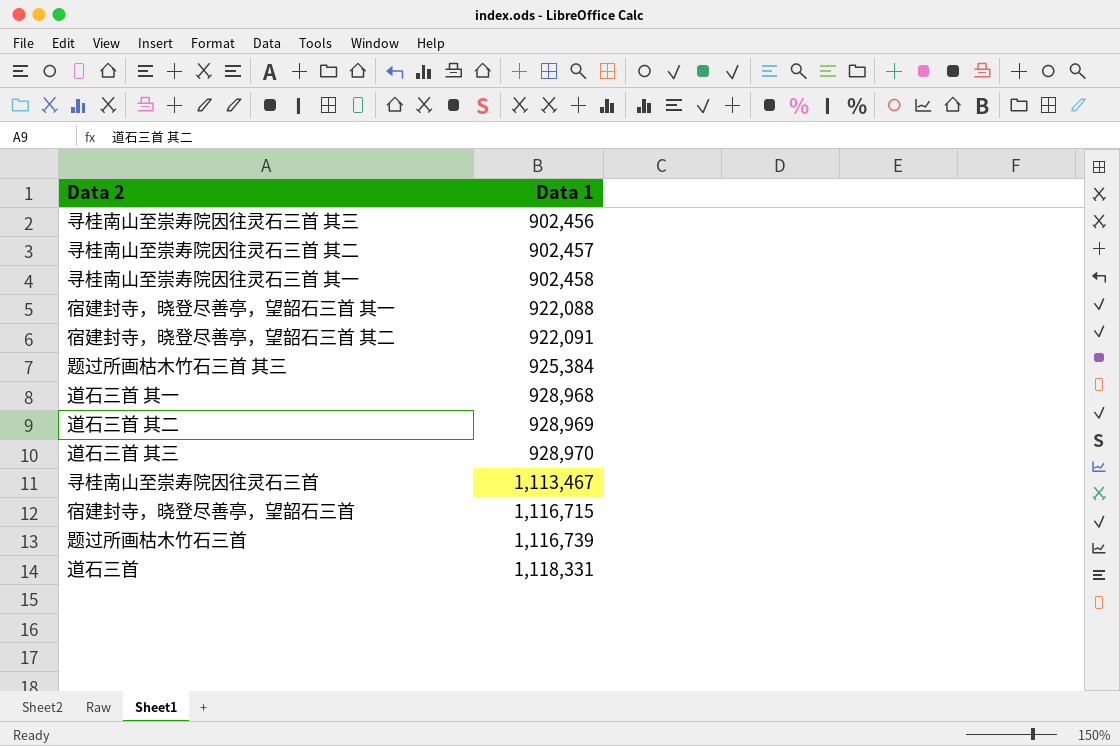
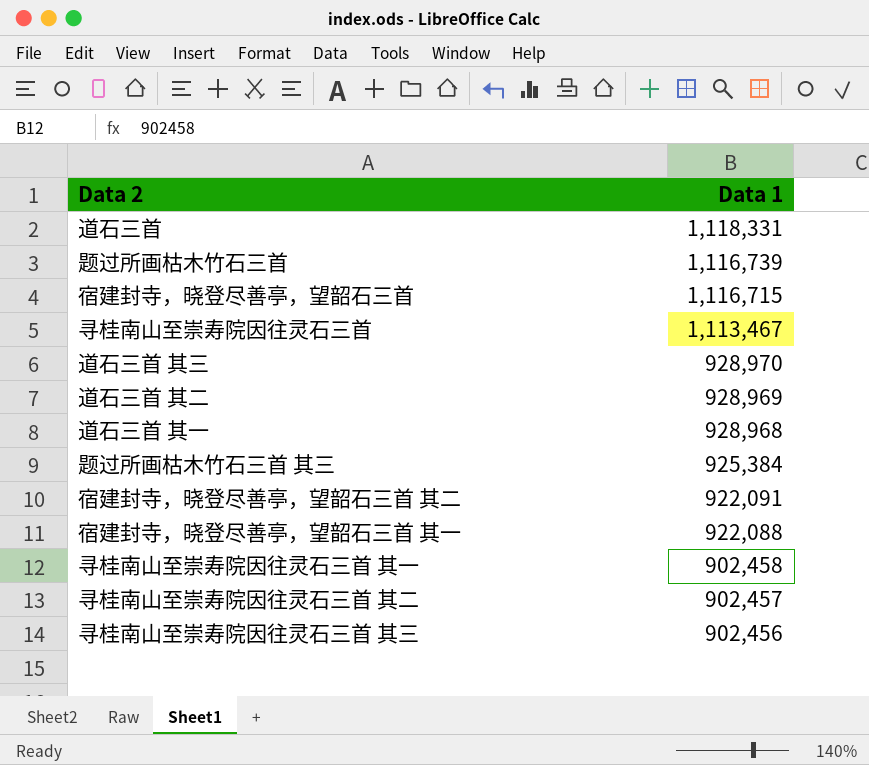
row order: Data 1 ascending -> Data 1 descending

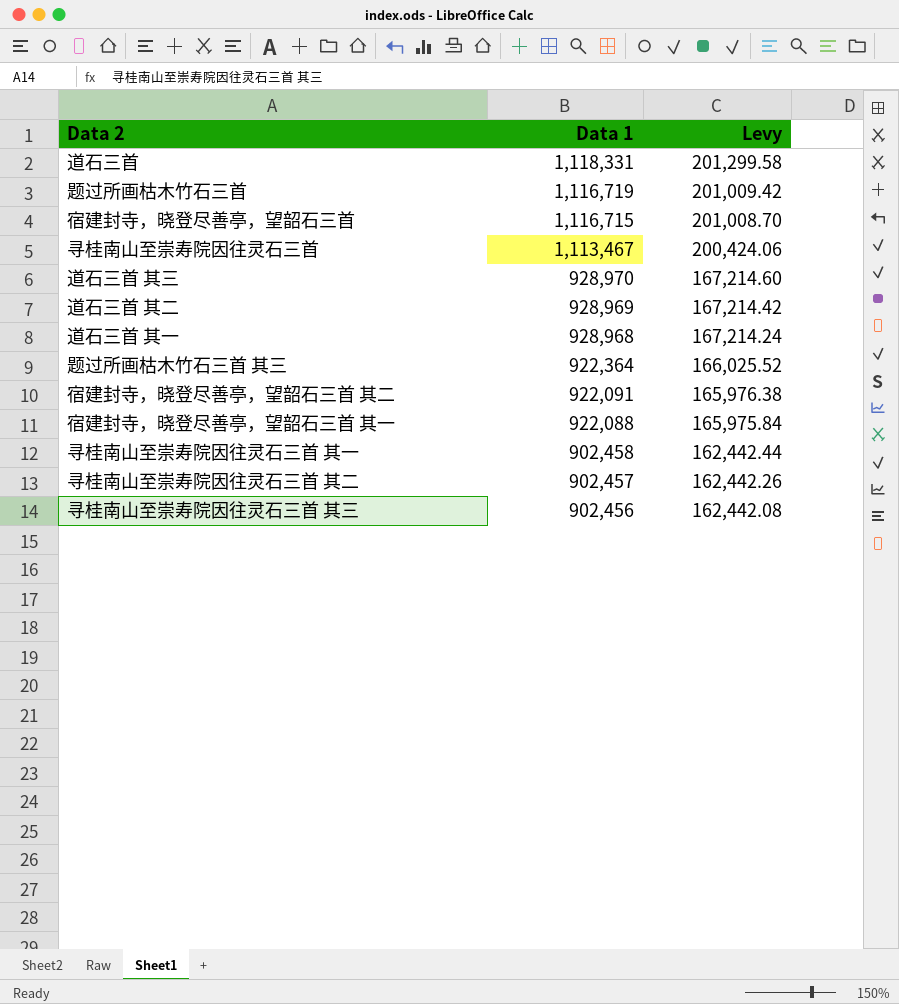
column Levy | formula: none -> [Data 1] * 0.18
题过所画枯木竹石三首 | Data 1: 1,116,739 -> 1,116,719
题过所画枯木竹石三首 其三 | Data 1: 925,384 -> 922,364

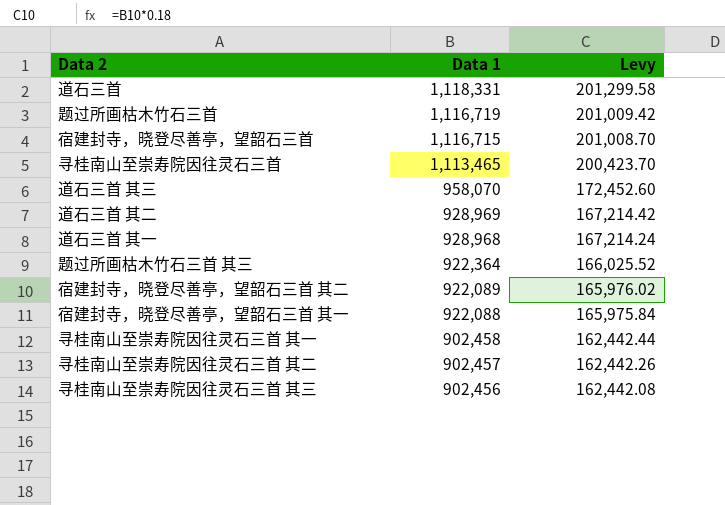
寻桂南山至崇寿院因往灵石三首 | Data 1: 1,113,467 -> 1,113,465
寻桂南山至崇寿院因往灵石三首 | Levy: 200,424.06 -> 200,423.70
道石三首 其三 | Data 1: 928,970 -> 958,070
道石三首 其三 | Levy: 167,214.60 -> 172,452.60
宿建封寺，晓登尽善亭，望韶石三首 其二 | Data 1: 922,091 -> 922,089
宿建封寺，晓登尽善亭，望韶石三首 其二 | Levy: 165,976.38 -> 165,976.02

